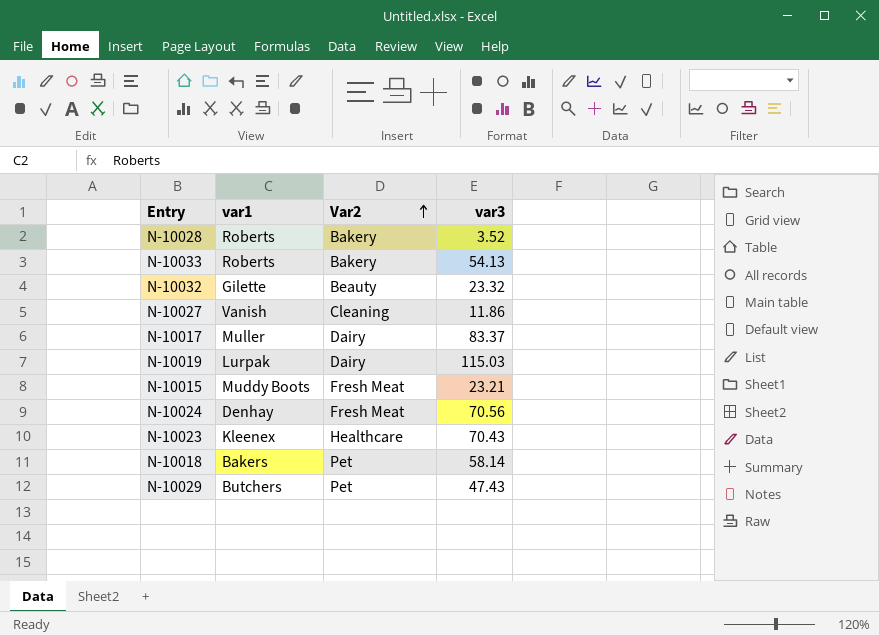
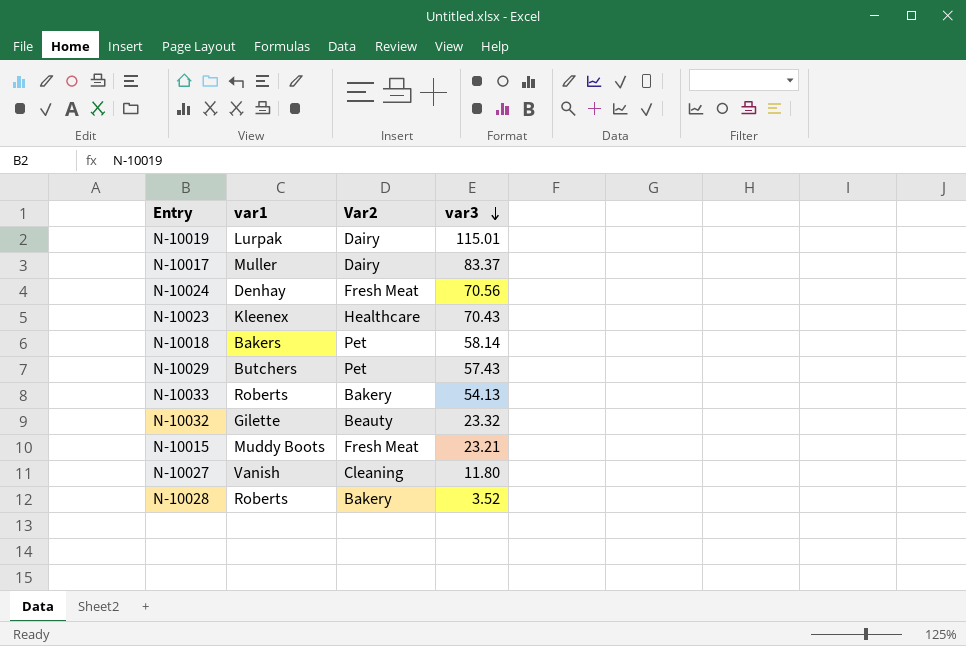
row order: Var2 ascending -> var3 descending
N-10019 | var3: 115.03 -> 115.01
N-10029 | var3: 47.43 -> 57.43
N-10027 | var3: 11.86 -> 11.80

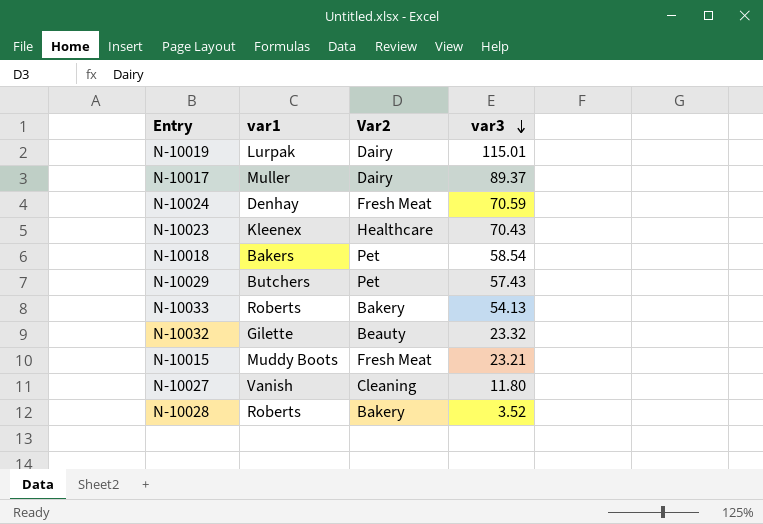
N-10017 | var3: 83.37 -> 89.37
N-10024 | var3: 70.56 -> 70.59
N-10018 | var3: 58.14 -> 58.54

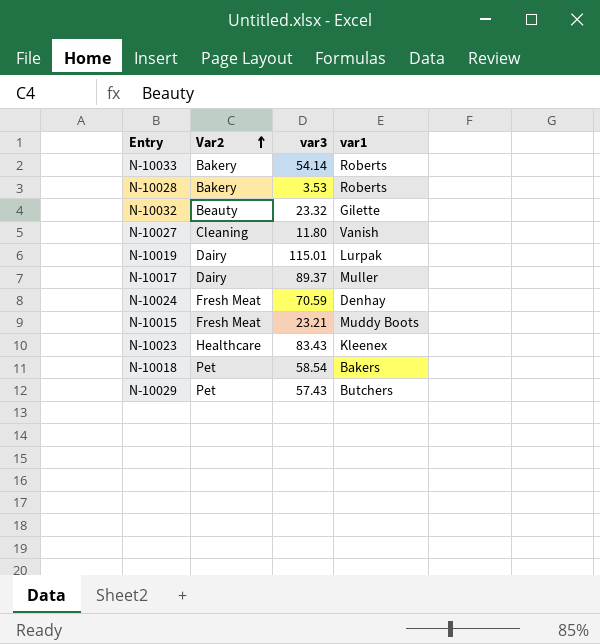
row order: var3 descending -> Var2 ascending
column var1 | position: 2 -> 4
N-10033 | var3: 54.13 -> 54.14
N-10028 | var3: 3.52 -> 3.53
N-10023 | var3: 70.43 -> 83.43

